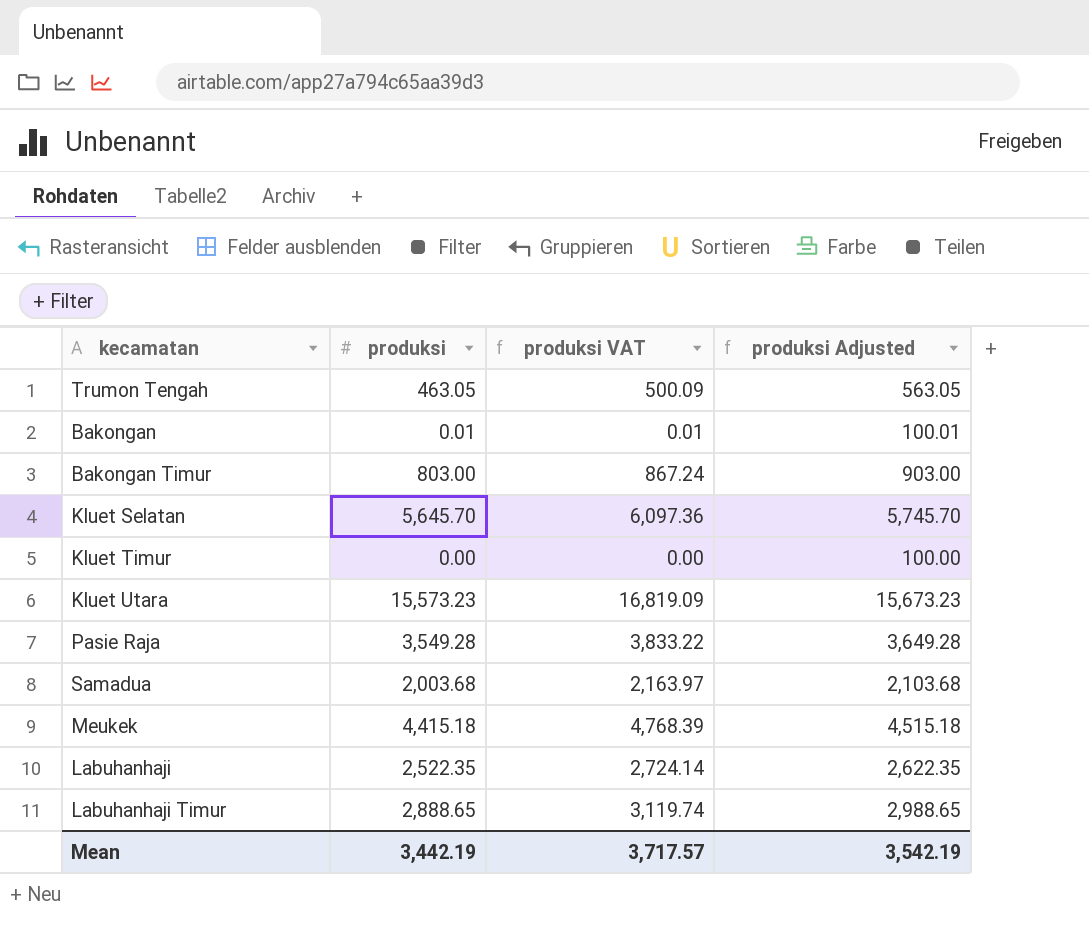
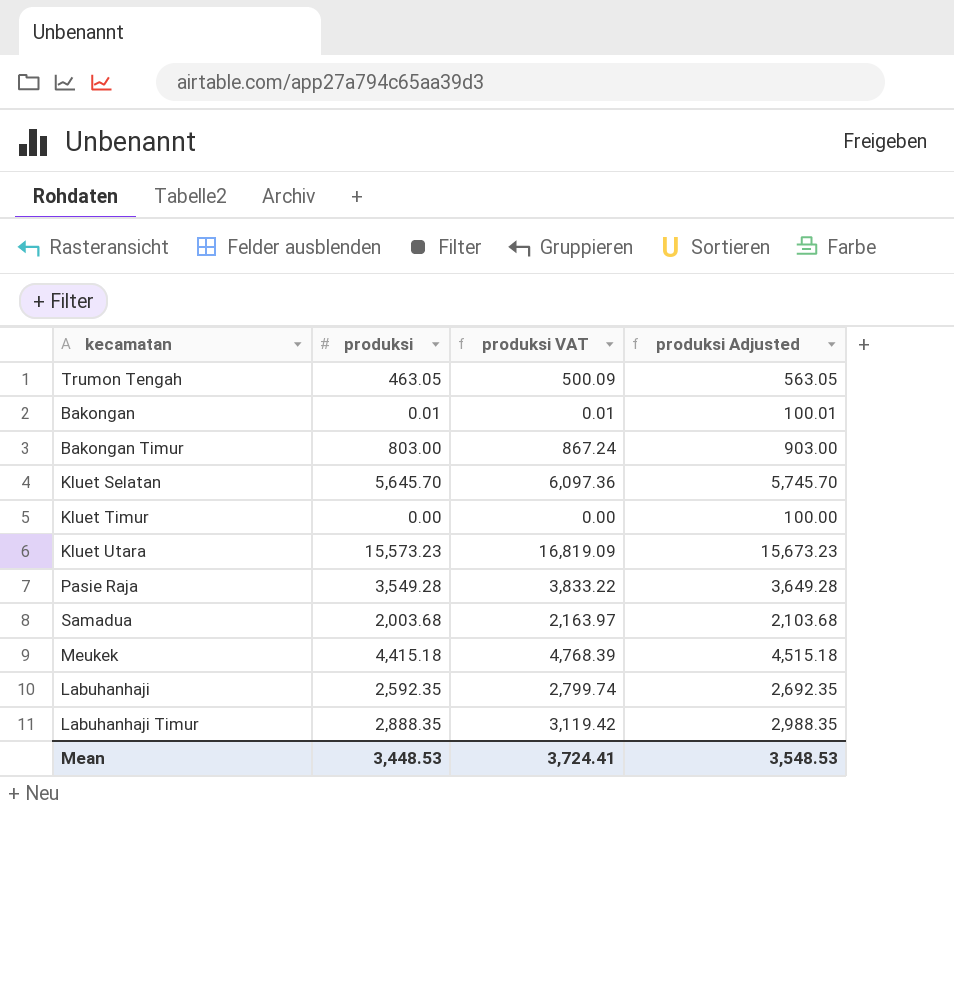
Labuhanhaji | produksi: 2,522.35 -> 2,592.35
Labuhanhaji | produksi VAT: 2,724.14 -> 2,799.74
Labuhanhaji | produksi Adjusted: 2,622.35 -> 2,692.35
Labuhanhaji Timur | produksi: 2,888.65 -> 2,888.35
Labuhanhaji Timur | produksi VAT: 3,119.74 -> 3,119.42
Labuhanhaji Timur | produksi Adjusted: 2,988.65 -> 2,988.35
Mean | produksi: 3,442.19 -> 3,448.53
Mean | produksi VAT: 3,717.57 -> 3,724.41
Mean | produksi Adjusted: 3,542.19 -> 3,548.53

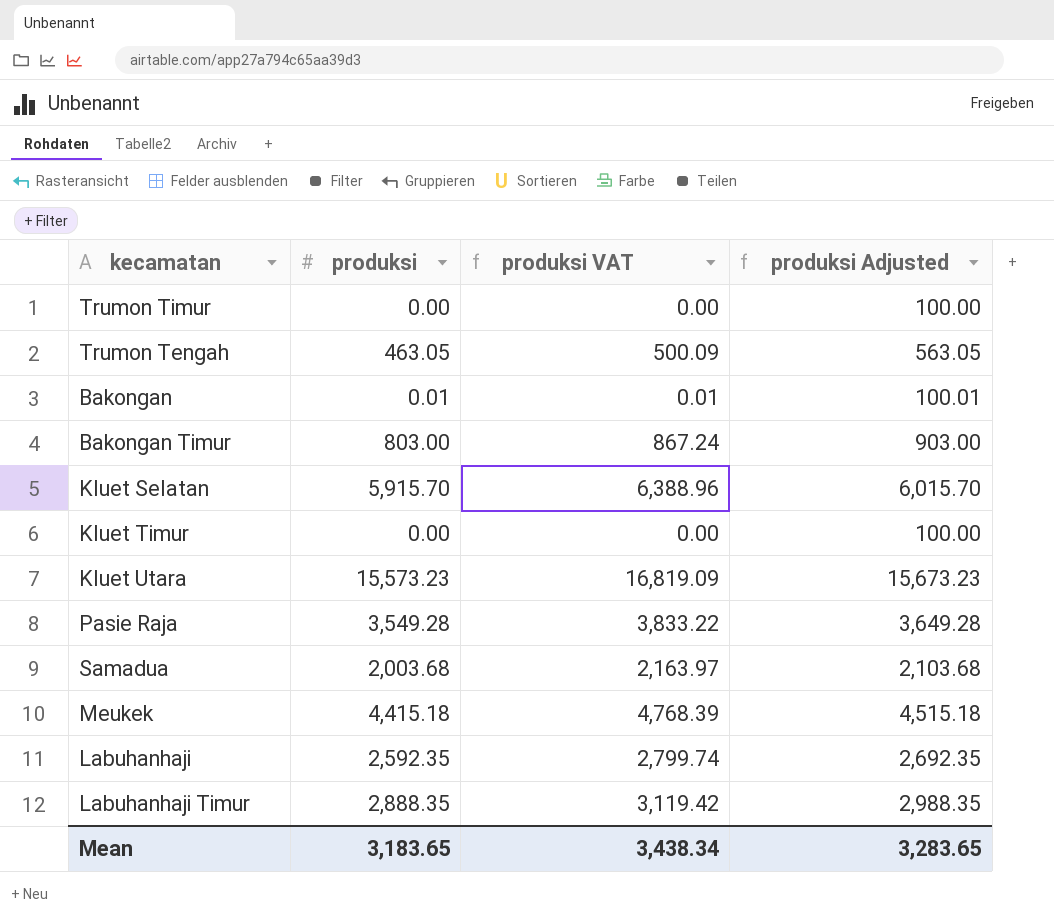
row Trumon Timur: none -> 0.00 | 0.00 | 100.00
Kluet Selatan | produksi: 5,645.70 -> 5,915.70
Kluet Selatan | produksi VAT: 6,097.36 -> 6,388.96
Kluet Selatan | produksi Adjusted: 5,745.70 -> 6,015.70
Mean | produksi: 3,448.53 -> 3,183.65
Mean | produksi VAT: 3,724.41 -> 3,438.34
Mean | produksi Adjusted: 3,548.53 -> 3,283.65

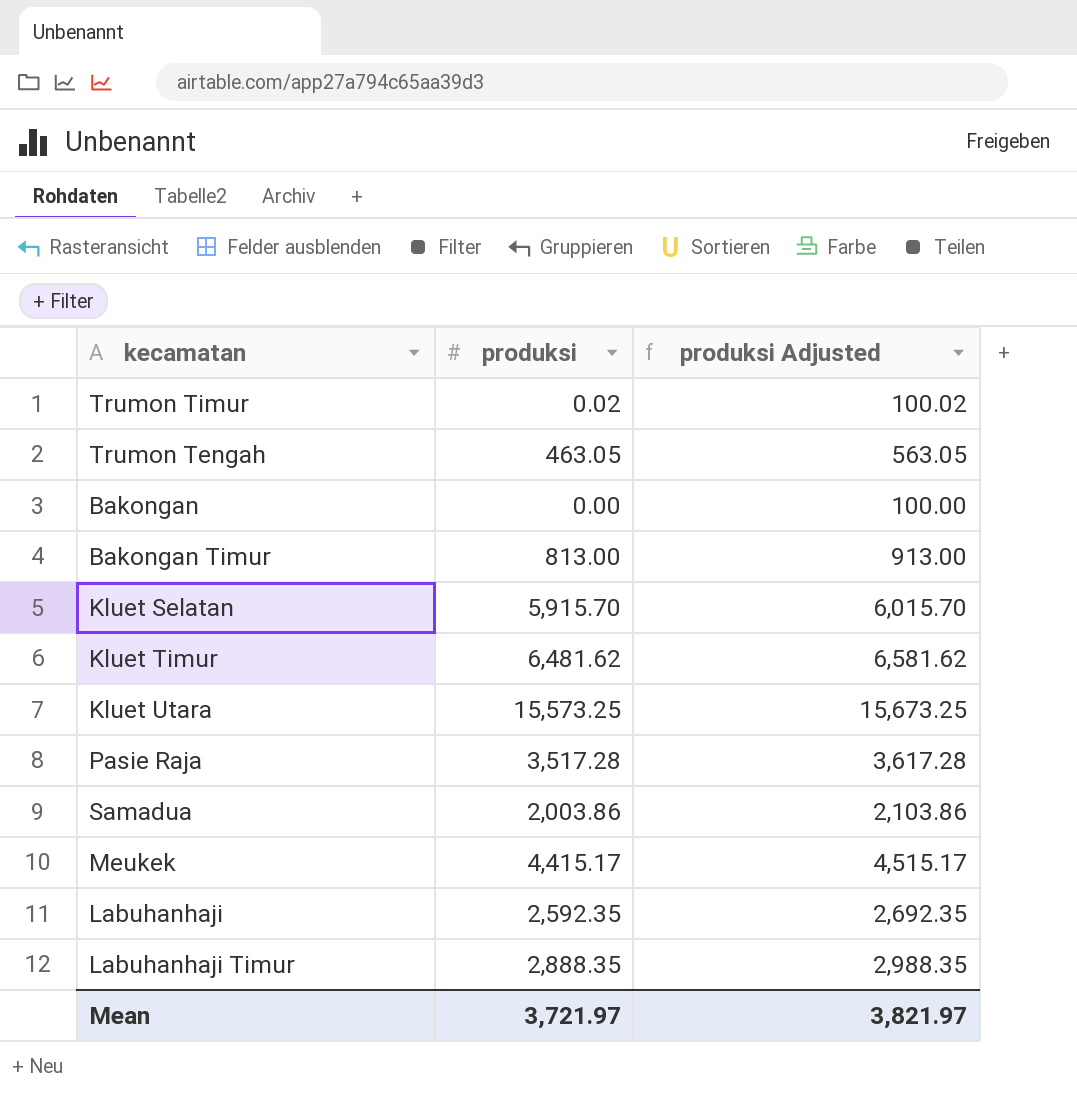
column produksi VAT | formula: [produksi] * 1.08 -> none
Trumon Timur | produksi: 0.00 -> 0.02
Trumon Timur | produksi Adjusted: 100.00 -> 100.02
Bakongan | produksi: 0.01 -> 0.00
Bakongan | produksi Adjusted: 100.01 -> 100.00
Bakongan Timur | produksi: 803.00 -> 813.00
Bakongan Timur | produksi Adjusted: 903.00 -> 913.00
Kluet Timur | produksi: 0.00 -> 6,481.62
Kluet Timur | produksi Adjusted: 100.00 -> 6,581.62
Kluet Utara | produksi: 15,573.23 -> 15,573.25
Kluet Utara | produksi Adjusted: 15,673.23 -> 15,673.25
Pasie Raja | produksi: 3,549.28 -> 3,517.28
Pasie Raja | produksi Adjusted: 3,649.28 -> 3,617.28
Samadua | produksi: 2,003.68 -> 2,003.86
Samadua | produksi Adjusted: 2,103.68 -> 2,103.86
Meukek | produksi: 4,415.18 -> 4,415.17
Meukek | produksi Adjusted: 4,515.18 -> 4,515.17
Mean | produksi: 3,183.65 -> 3,721.97
Mean | produksi Adjusted: 3,283.65 -> 3,821.97

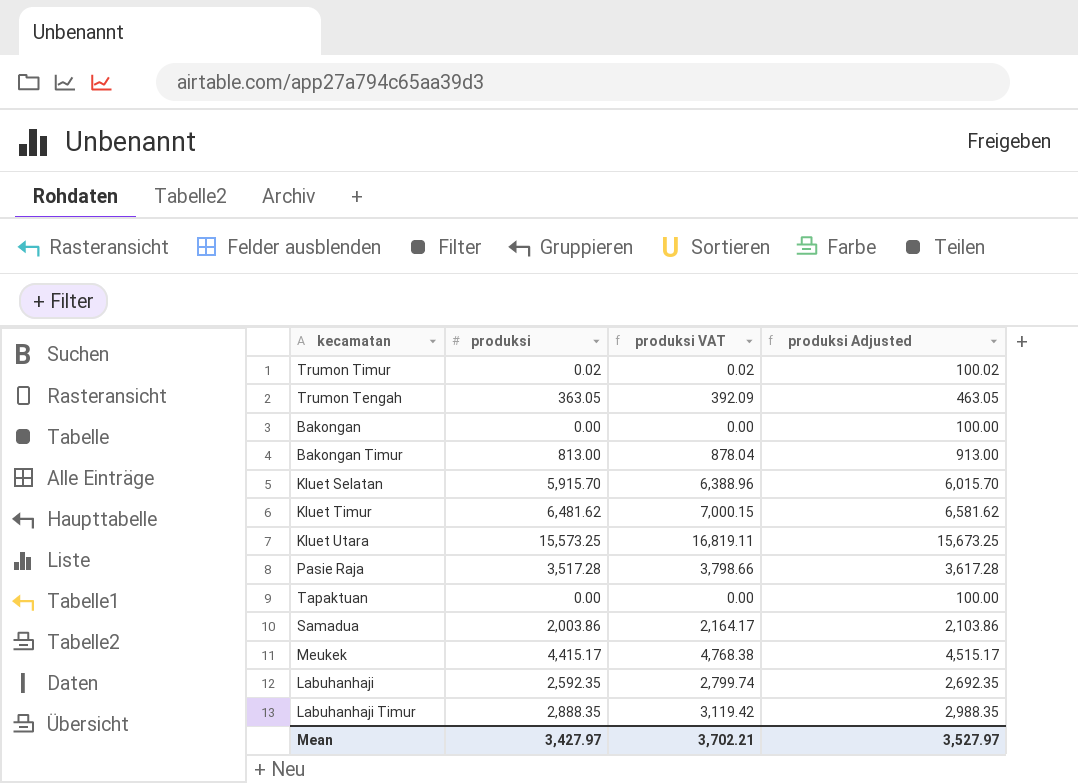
column produksi VAT | formula: none -> [produksi] * 1.08
Trumon Tengah | produksi: 463.05 -> 363.05
Trumon Tengah | produksi Adjusted: 563.05 -> 463.05
row Tapaktuan: none -> 0.00 | 0.00 | 100.00
Mean | produksi: 3,721.97 -> 3,427.97
Mean | produksi Adjusted: 3,821.97 -> 3,527.97

